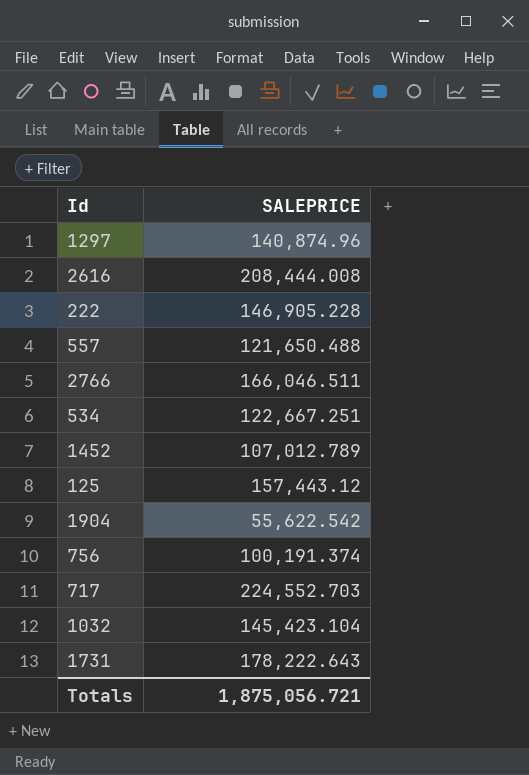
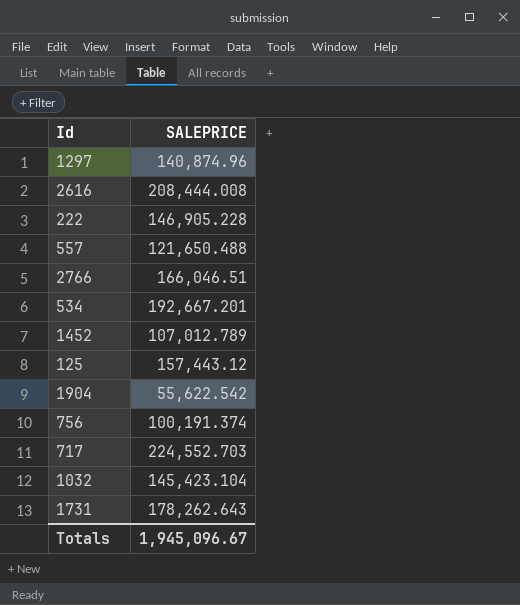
2766 | SALEPRICE: 166,046.511 -> 166,046.51
534 | SALEPRICE: 122,667.251 -> 192,667.201
1731 | SALEPRICE: 178,222.643 -> 178,262.643
Totals | SALEPRICE: 1,875,056.721 -> 1,945,096.67

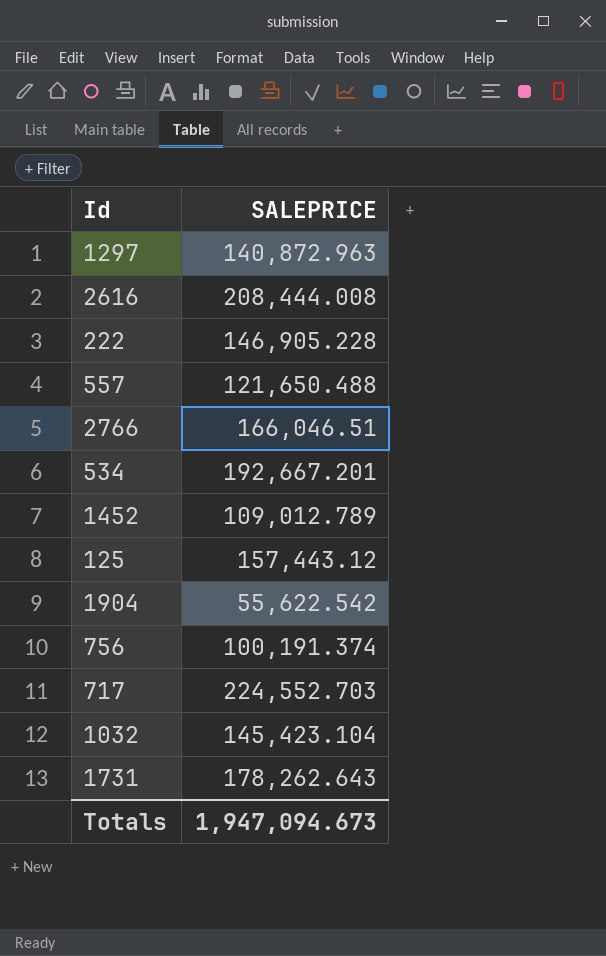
1297 | SALEPRICE: 140,874.96 -> 140,872.963
1452 | SALEPRICE: 107,012.789 -> 109,012.789
Totals | SALEPRICE: 1,945,096.67 -> 1,947,094.673

